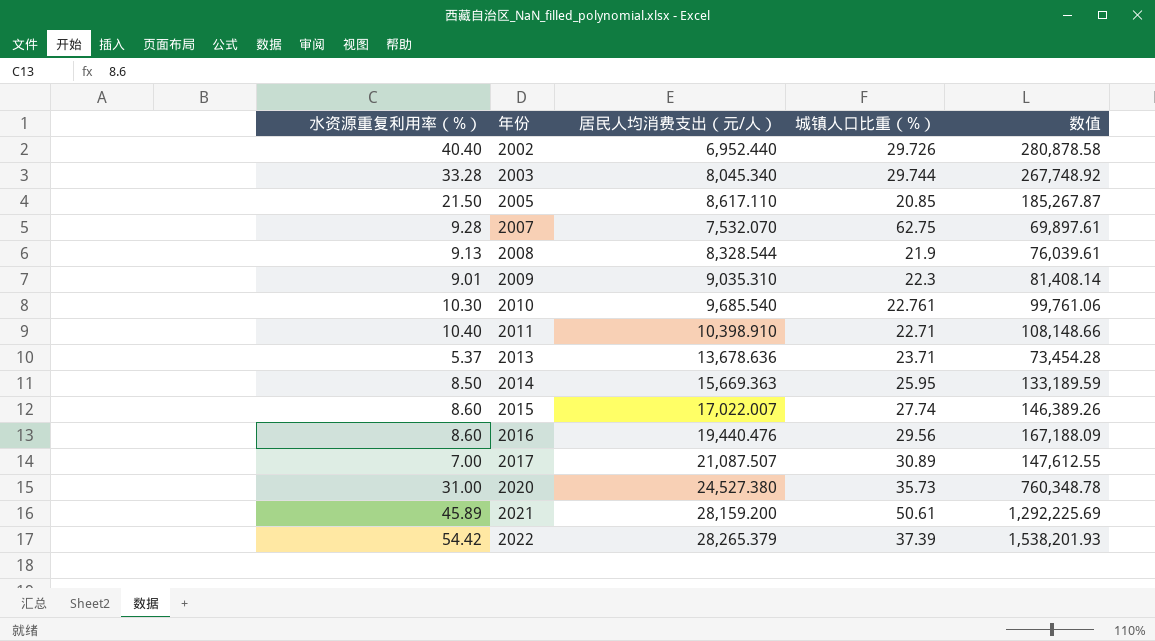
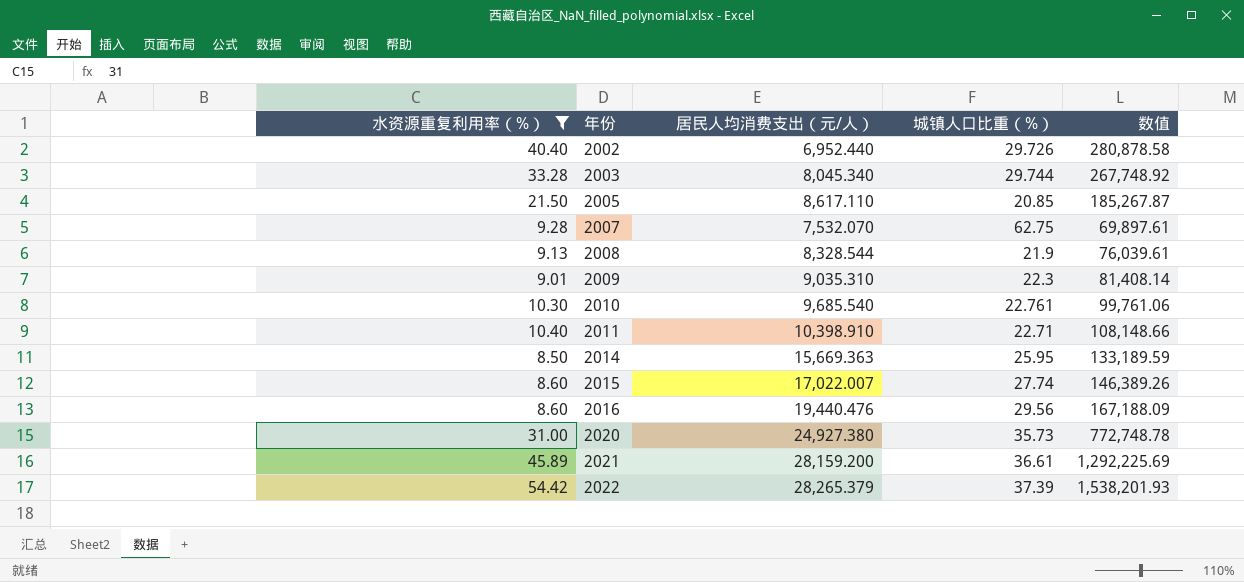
filter: none -> 水资源重复利用率（%） >= 8.50
2020 | 居民人均消费支出（元/人）: 24,527.380 -> 24,927.380
2020 | 数值: 760,348.78 -> 772,748.78
2021 | 城镇人口比重（%）: 50.61 -> 36.61

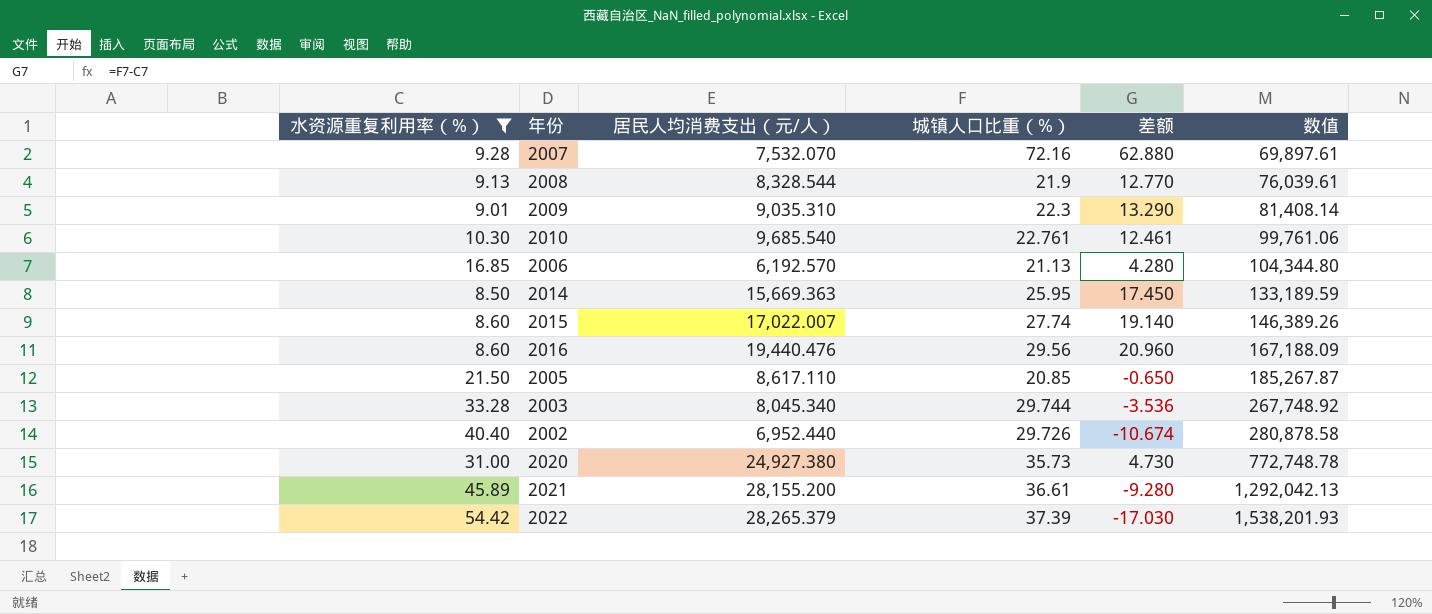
row order: 年份 ascending -> 数值 ascending
column 差额 | formula: none -> [城镇人口比重（%）] - [水资源重复利用率（%）]
row 2011: 10.40 | 10,398.910 | 22.71 | 108,148.66 -> none
2007 | 城镇人口比重（%）: 62.75 -> 72.16
row 2006: none -> 16.85 | 6,192.570 | 21.13 | 4.280 | 104,344.80
2021 | 居民人均消费支出（元/人）: 28,159.200 -> 28,155.200
2021 | 数值: 1,292,225.69 -> 1,292,042.13

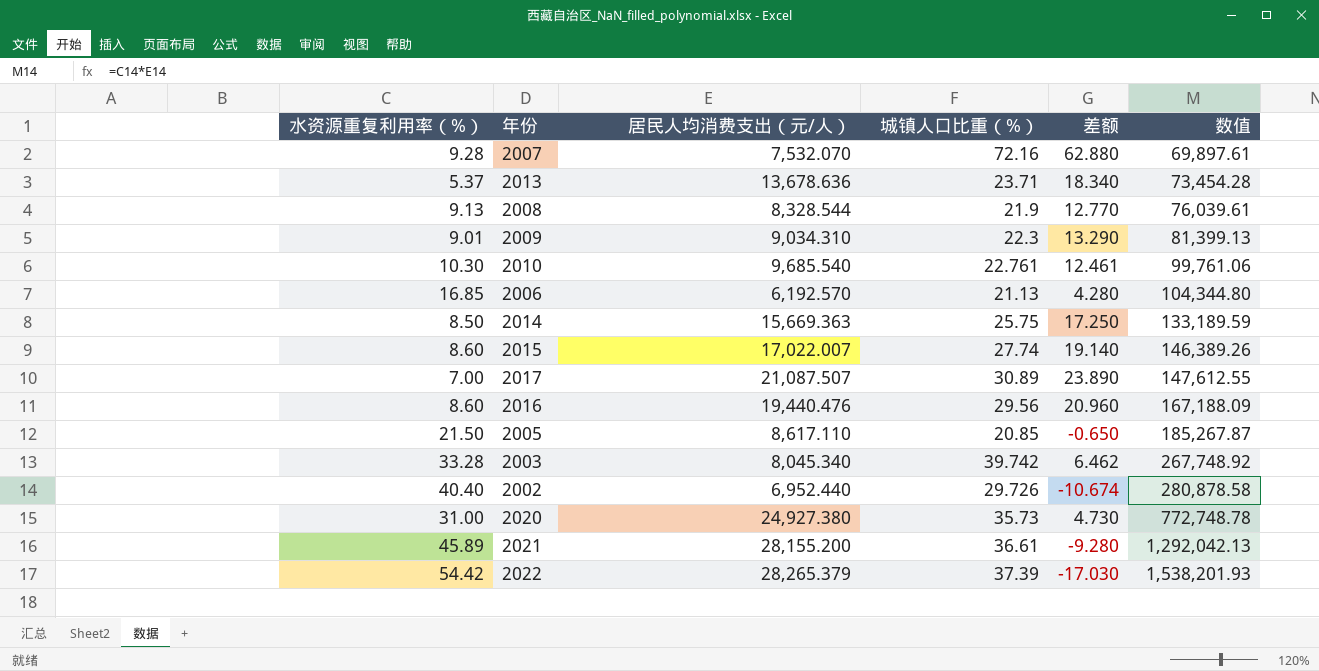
filter: 水资源重复利用率（%） >= 8.50 -> none
2009 | 居民人均消费支出（元/人）: 9,035.310 -> 9,034.310
2009 | 数值: 81,408.14 -> 81,399.13
2014 | 城镇人口比重（%）: 25.95 -> 25.75
2014 | 差额: 17.450 -> 17.250
2003 | 城镇人口比重（%）: 29.744 -> 39.742
2003 | 差额: -3.536 -> 6.462

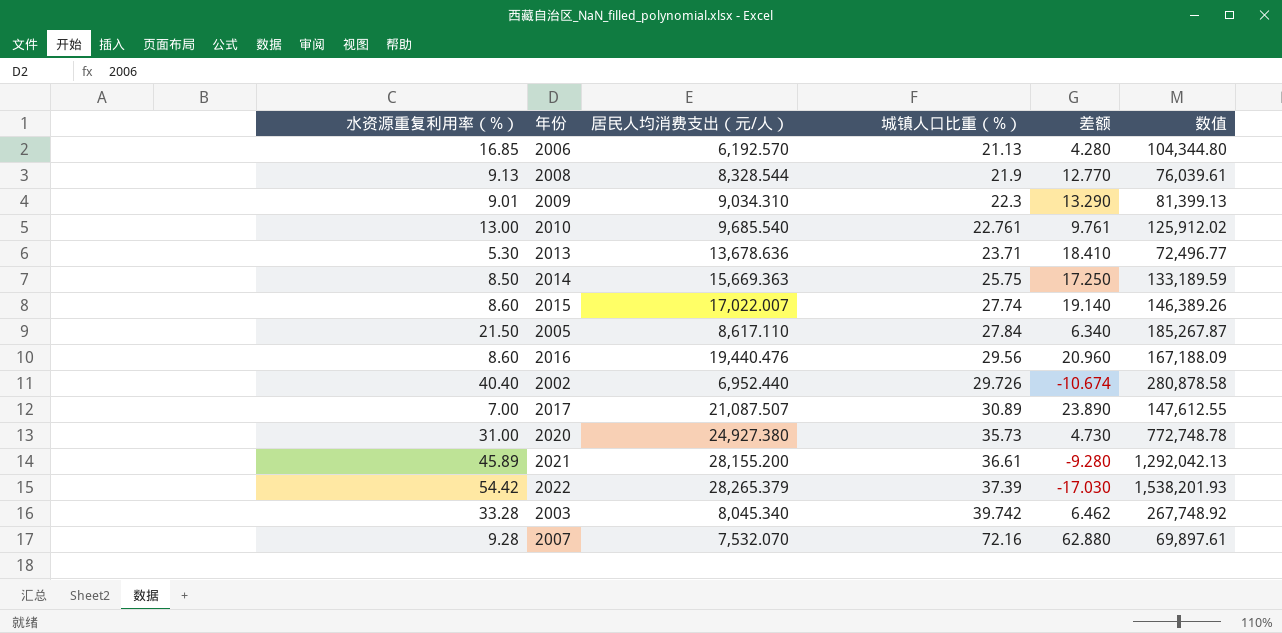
row order: 数值 ascending -> 城镇人口比重（%） ascending
2010 | 水资源重复利用率（%）: 10.30 -> 13.00
2010 | 差额: 12.461 -> 9.761
2010 | 数值: 99,761.06 -> 125,912.02
2013 | 水资源重复利用率（%）: 5.37 -> 5.30
2013 | 差额: 18.340 -> 18.410
2013 | 数值: 73,454.28 -> 72,496.77
2005 | 城镇人口比重（%）: 20.85 -> 27.84
2005 | 差额: -0.650 -> 6.340

